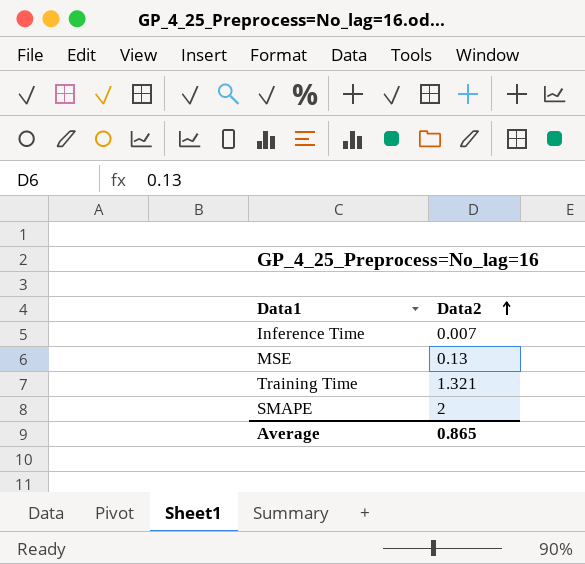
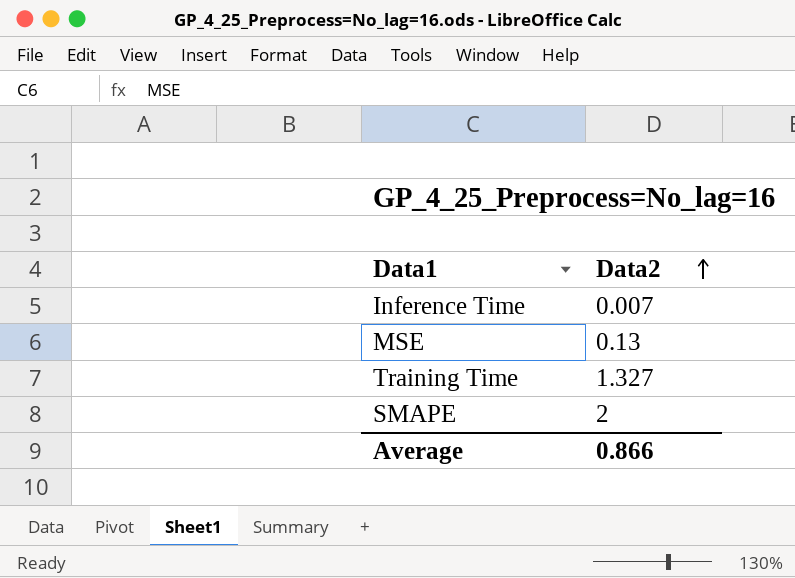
Training Time | Data2: 1.321 -> 1.327
Average | Data2: 0.865 -> 0.866

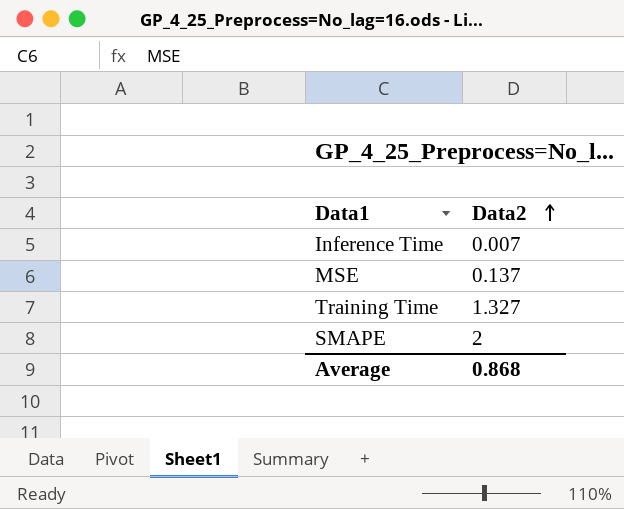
MSE | Data2: 0.13 -> 0.137
Average | Data2: 0.866 -> 0.868

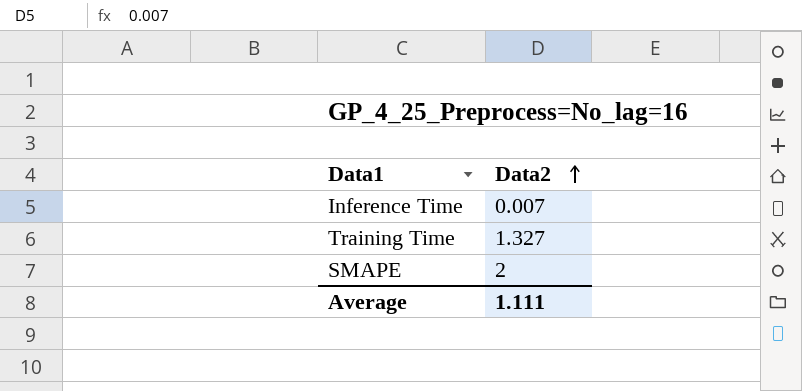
row MSE: 0.137 -> none
Average | Data2: 0.868 -> 1.111

